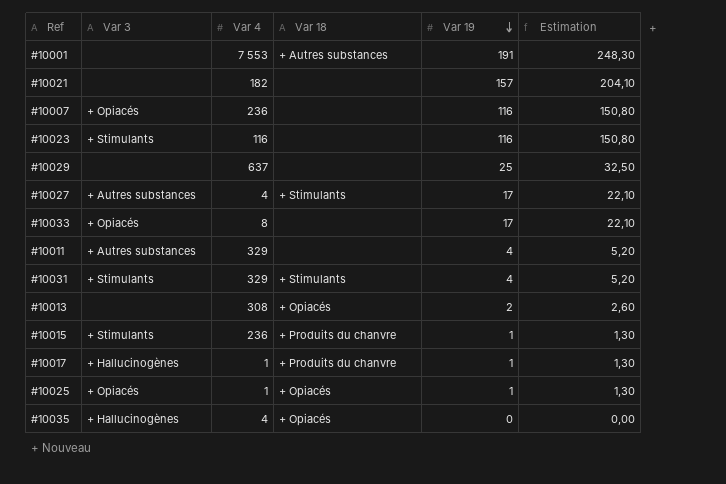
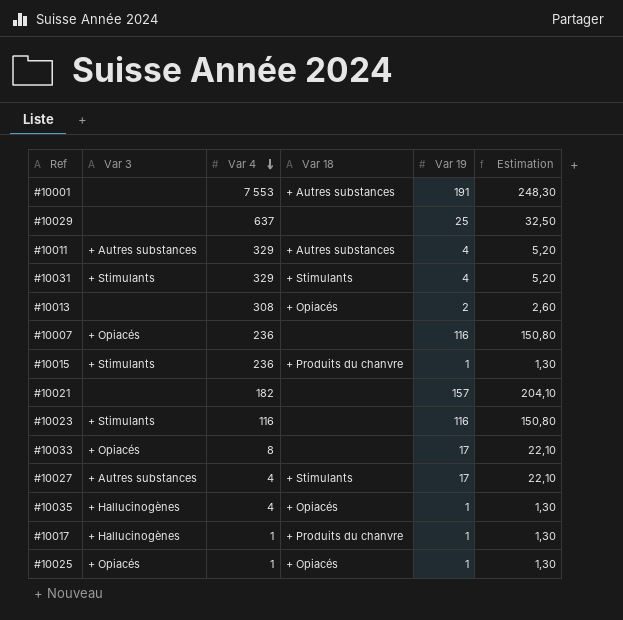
row order: Var 19 descending -> Var 4 descending
#10011 | Var 18: none -> + Autres substances
#10035 | Var 19: 0 -> 1
#10035 | Estimation: 0,00 -> 1,30

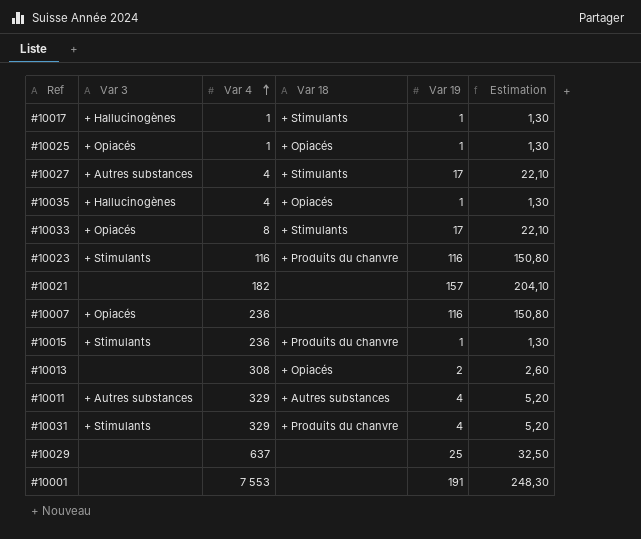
row order: Var 4 descending -> Var 4 ascending
#10017 | Var 18: + Produits du chanvre -> + Stimulants
#10033 | Var 18: none -> + Stimulants
#10023 | Var 18: none -> + Produits du chanvre
#10031 | Var 18: + Stimulants -> + Produits du chanvre
#10001 | Var 18: + Autres substances -> none

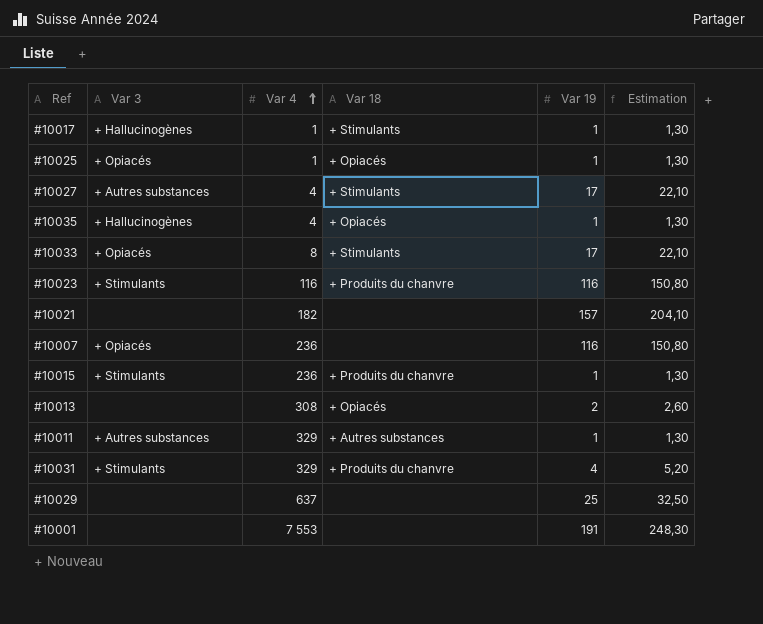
#10011 | Var 19: 4 -> 1
#10011 | Estimation: 5,20 -> 1,30

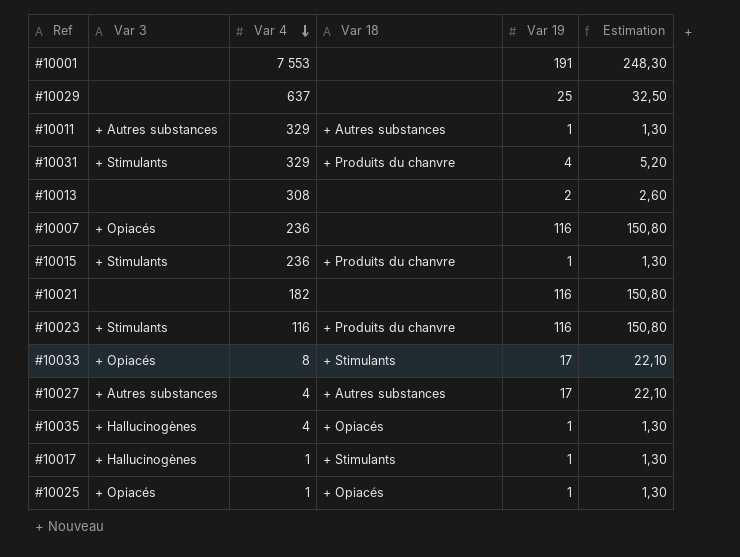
row order: Var 4 ascending -> Var 4 descending
#10013 | Var 18: + Opiacés -> none
#10021 | Var 19: 157 -> 116
#10021 | Estimation: 204,10 -> 150,80
#10027 | Var 18: + Stimulants -> + Autres substances

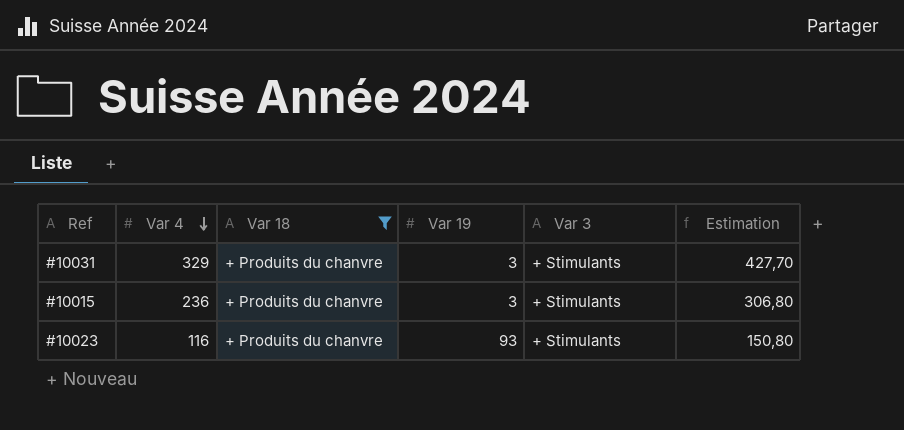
filter: none -> Var 18 = + Produits du chanvre
column Var 3 | position: 2 -> 5
column Estimation | formula: [Var 19] * 1,3 -> [Var 4] * 1,3
#10031 | Var 19: 4 -> 3
#10015 | Var 19: 1 -> 3
#10023 | Var 19: 116 -> 93

